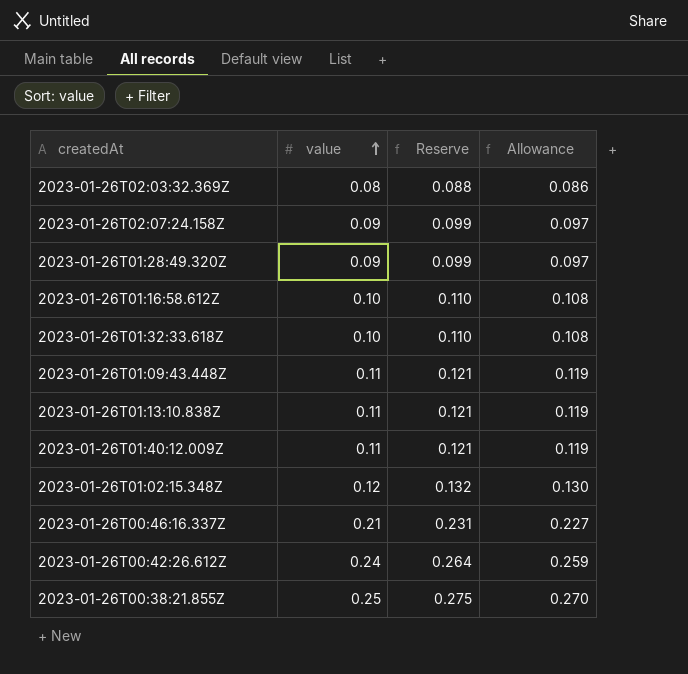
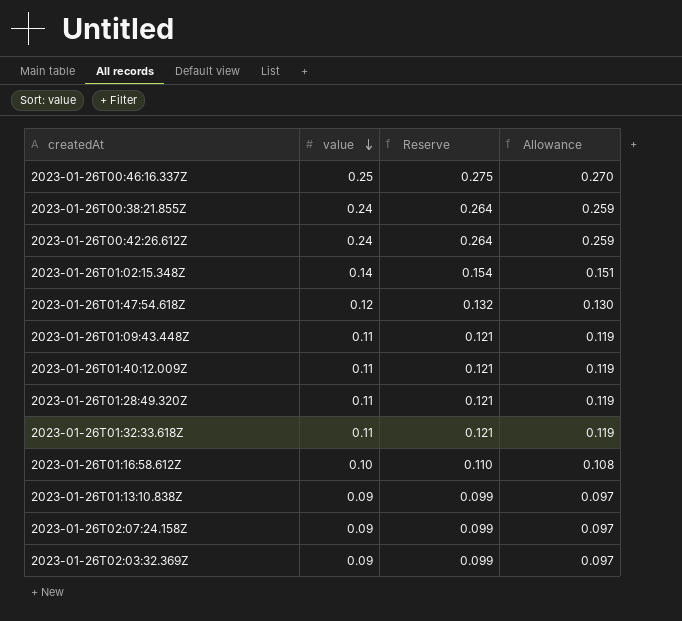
row order: value ascending -> value descending
2023-01-26T00:46:16.337Z | value: 0.21 -> 0.25
2023-01-26T00:46:16.337Z | Reserve: 0.231 -> 0.275
2023-01-26T00:46:16.337Z | Allowance: 0.227 -> 0.270
2023-01-26T00:38:21.855Z | value: 0.25 -> 0.24
2023-01-26T00:38:21.855Z | Reserve: 0.275 -> 0.264
2023-01-26T00:38:21.855Z | Allowance: 0.270 -> 0.259
2023-01-26T01:02:15.348Z | value: 0.12 -> 0.14
2023-01-26T01:02:15.348Z | Reserve: 0.132 -> 0.154
2023-01-26T01:02:15.348Z | Allowance: 0.130 -> 0.151
row 2023-01-26T01:47:54.618Z: none -> 0.12 | 0.132 | 0.130
2023-01-26T01:28:49.320Z | value: 0.09 -> 0.11
2023-01-26T01:28:49.320Z | Reserve: 0.099 -> 0.121
2023-01-26T01:28:49.320Z | Allowance: 0.097 -> 0.119
2023-01-26T01:32:33.618Z | value: 0.10 -> 0.11
2023-01-26T01:32:33.618Z | Reserve: 0.110 -> 0.121
2023-01-26T01:32:33.618Z | Allowance: 0.108 -> 0.119
2023-01-26T01:13:10.838Z | value: 0.11 -> 0.09
2023-01-26T01:13:10.838Z | Reserve: 0.121 -> 0.099
2023-01-26T01:13:10.838Z | Allowance: 0.119 -> 0.097
2023-01-26T02:03:32.369Z | value: 0.08 -> 0.09
2023-01-26T02:03:32.369Z | Reserve: 0.088 -> 0.099
2023-01-26T02:03:32.369Z | Allowance: 0.086 -> 0.097

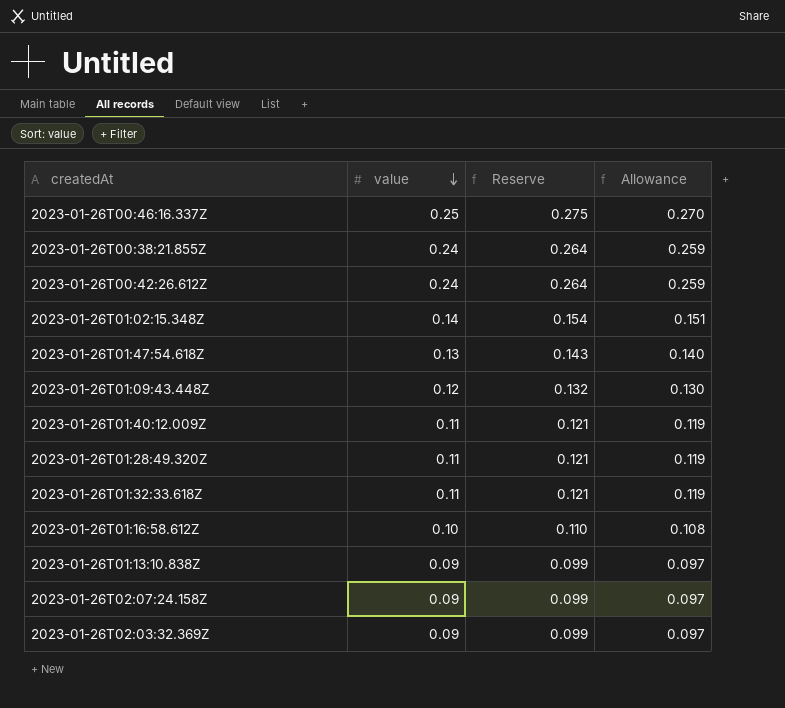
2023-01-26T01:47:54.618Z | value: 0.12 -> 0.13
2023-01-26T01:47:54.618Z | Reserve: 0.132 -> 0.143
2023-01-26T01:47:54.618Z | Allowance: 0.130 -> 0.140
2023-01-26T01:09:43.448Z | value: 0.11 -> 0.12
2023-01-26T01:09:43.448Z | Reserve: 0.121 -> 0.132
2023-01-26T01:09:43.448Z | Allowance: 0.119 -> 0.130

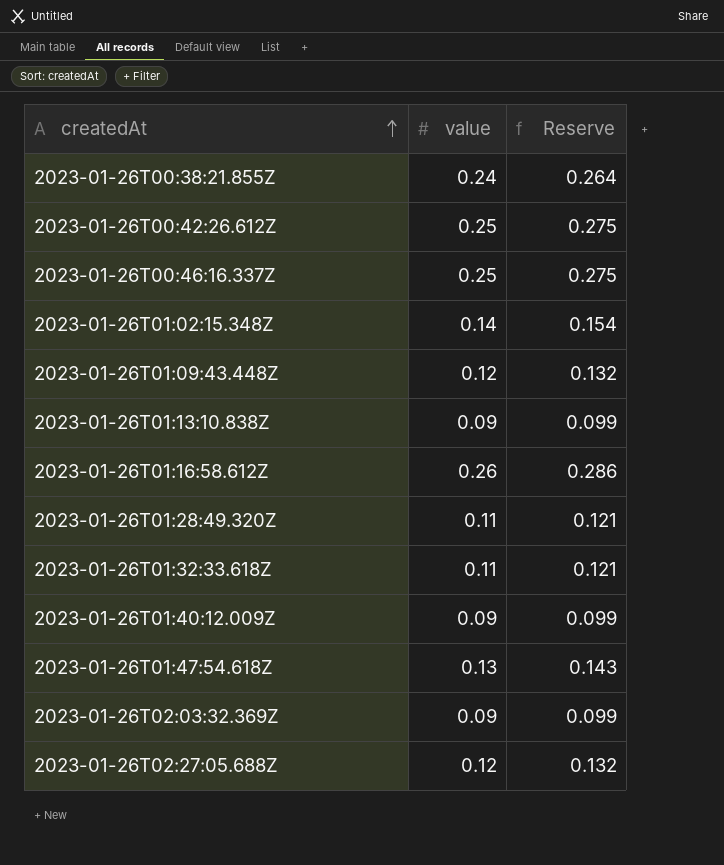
row order: value descending -> createdAt ascending
column Allowance | formula: [value] * 1.08 -> none
row 2023-01-26T02:07:24.158Z: 0.09 | 0.099 | 0.097 -> none
2023-01-26T00:42:26.612Z | value: 0.24 -> 0.25
2023-01-26T00:42:26.612Z | Reserve: 0.264 -> 0.275
2023-01-26T01:16:58.612Z | value: 0.10 -> 0.26
2023-01-26T01:16:58.612Z | Reserve: 0.110 -> 0.286
2023-01-26T01:40:12.009Z | value: 0.11 -> 0.09
2023-01-26T01:40:12.009Z | Reserve: 0.121 -> 0.099
row 2023-01-26T02:27:05.688Z: none -> 0.12 | 0.132

